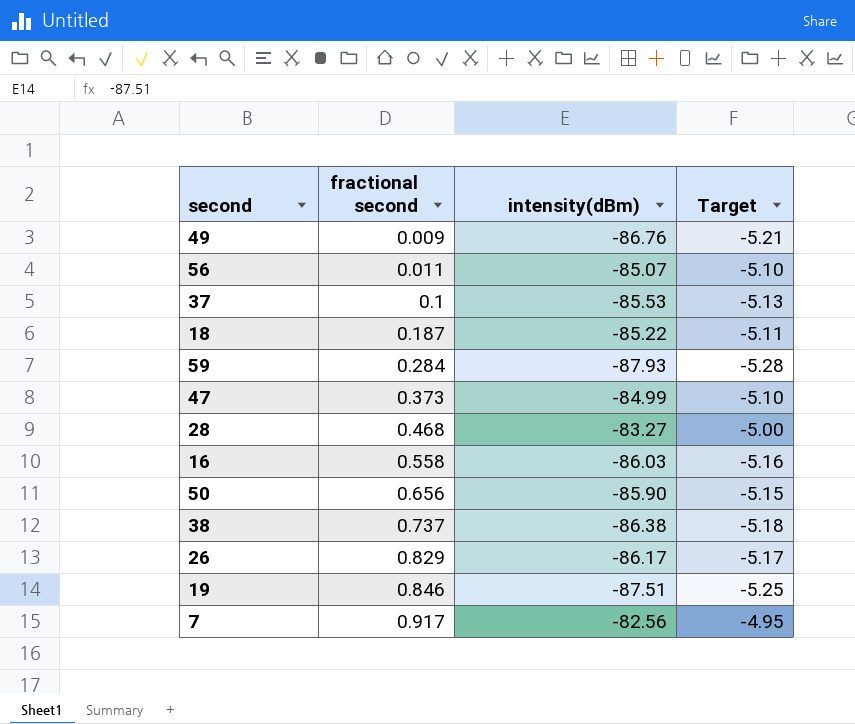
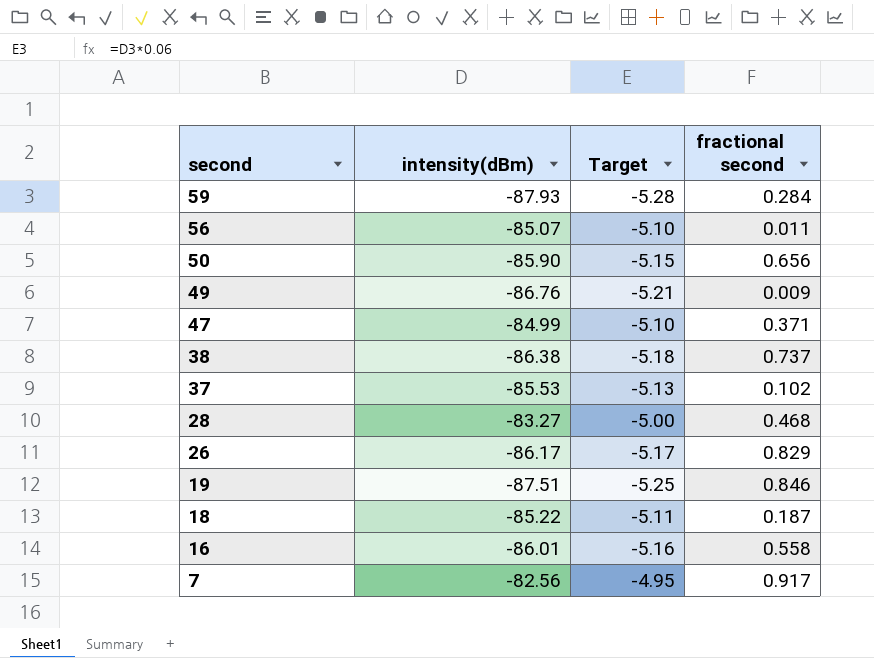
row order: fractional second ascending -> second descending
column fractional second | position: 2 -> 4
47 | fractional second: 0.373 -> 0.371
37 | fractional second: 0.1 -> 0.102
16 | intensity(dBm): -86.03 -> -86.01

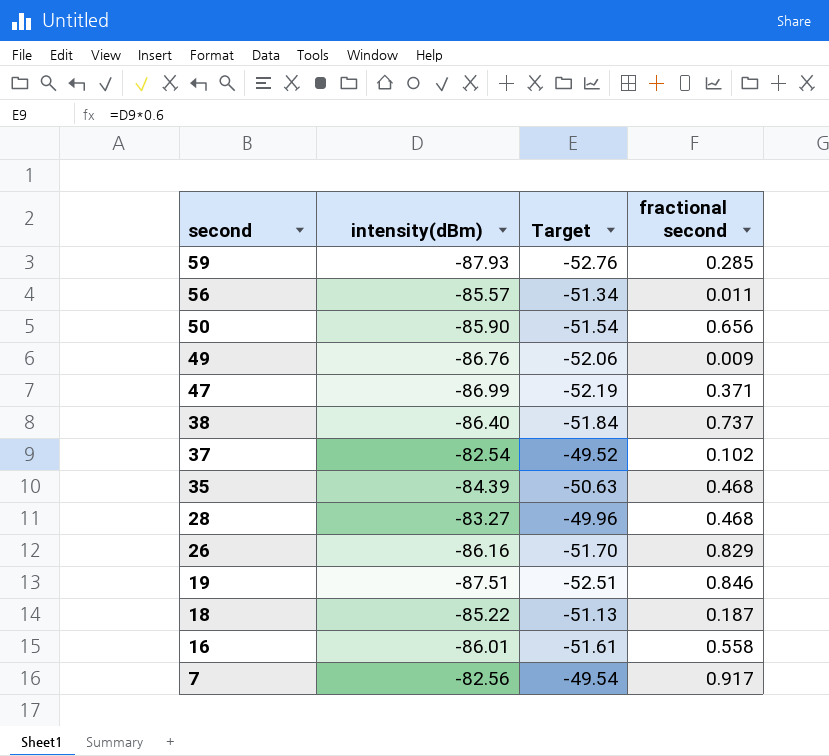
column Target | formula: [intensity(dBm)] * 0.06 -> [intensity(dBm)] * 0.6
59 | fractional second: 0.284 -> 0.285
56 | intensity(dBm): -85.07 -> -85.57
47 | intensity(dBm): -84.99 -> -86.99
38 | intensity(dBm): -86.38 -> -86.40
37 | intensity(dBm): -85.53 -> -82.54
row 35: none -> -84.39 | -50.63 | 0.468
26 | intensity(dBm): -86.17 -> -86.16

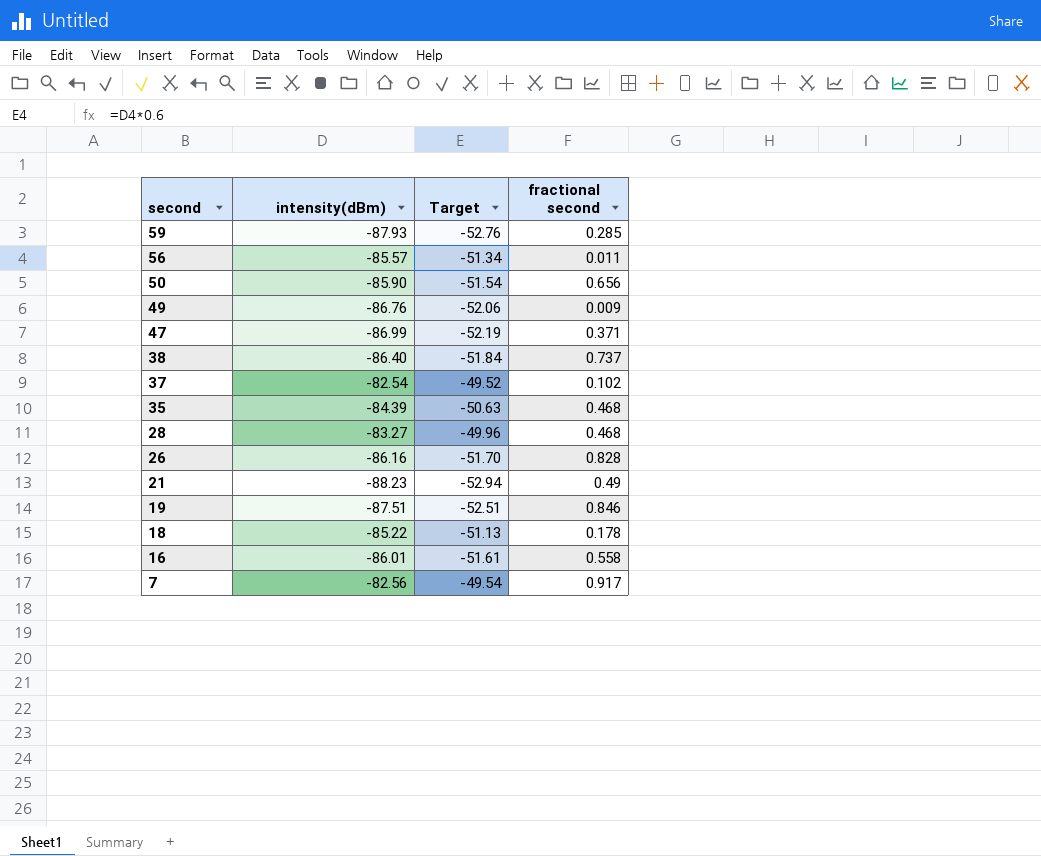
26 | fractional second: 0.829 -> 0.828
row 21: none -> -88.23 | -52.94 | 0.49
18 | fractional second: 0.187 -> 0.178

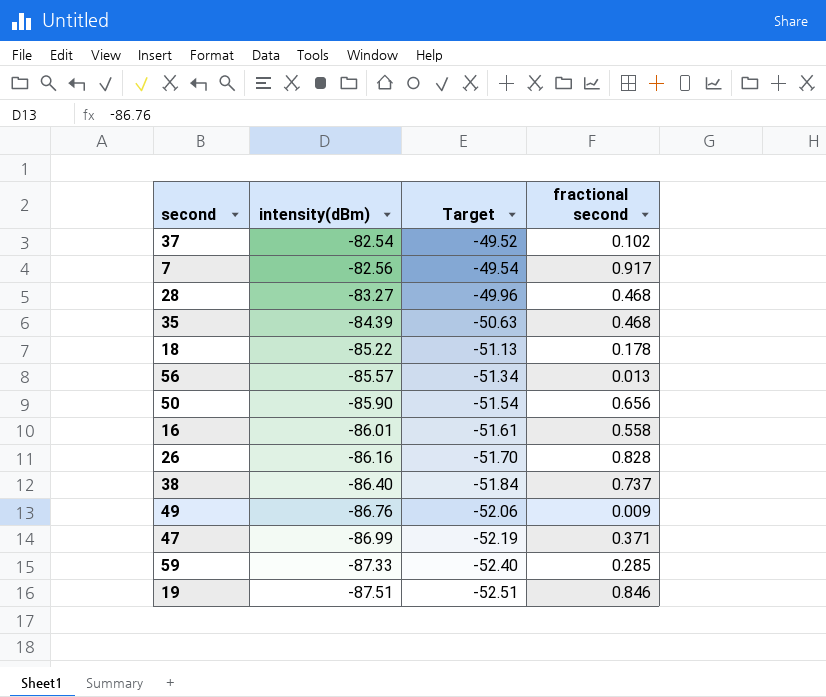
row order: second descending -> intensity(dBm) descending
row 21: -88.23 | -52.94 | 0.49 -> none
56 | fractional second: 0.011 -> 0.013
59 | intensity(dBm): -87.93 -> -87.33
59 | Target: -52.76 -> -52.40

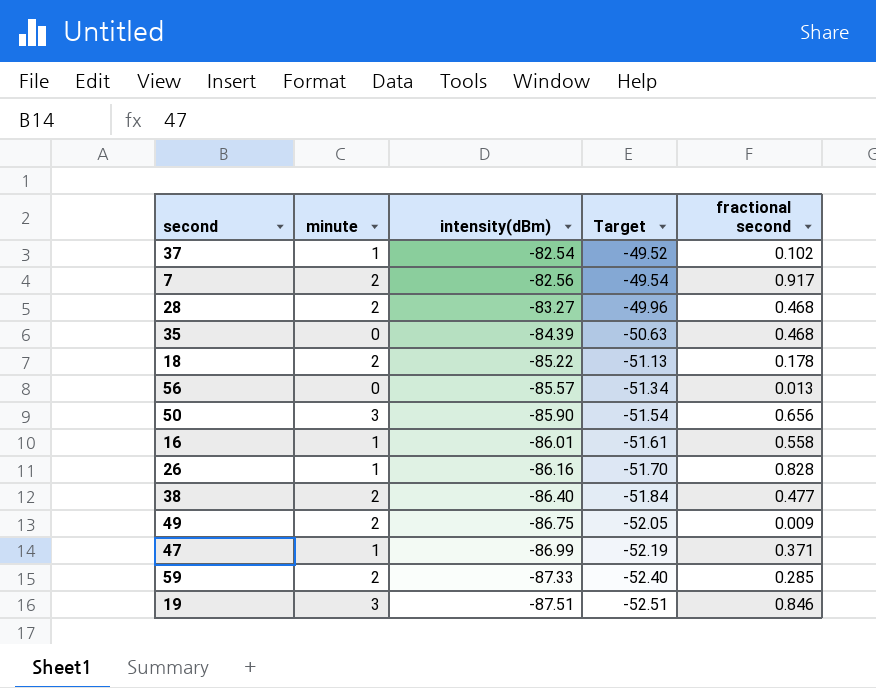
column minute | position: none -> 2
38 | fractional second: 0.737 -> 0.477
49 | intensity(dBm): -86.76 -> -86.75
49 | Target: -52.06 -> -52.05

